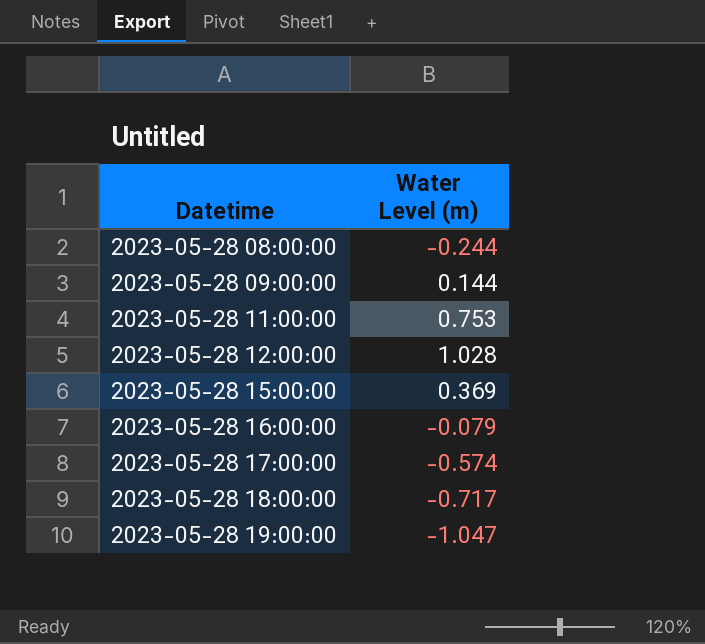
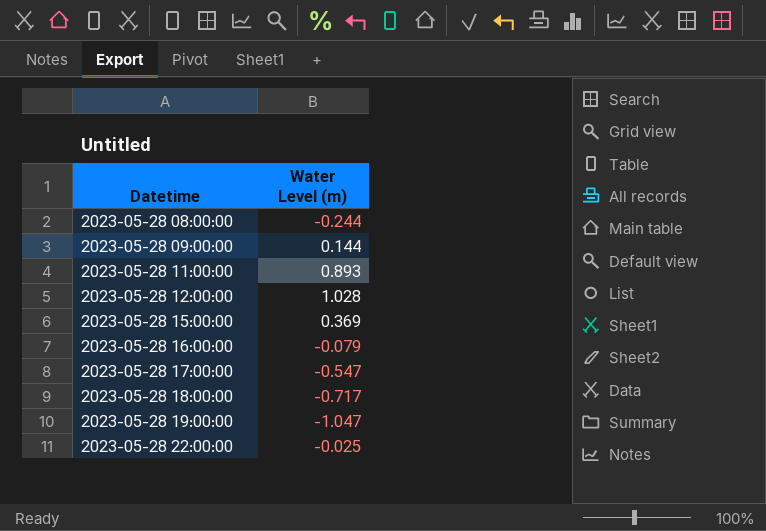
2023-05-28 11:00:00 | Water Level (m): 0.753 -> 0.893
2023-05-28 17:00:00 | Water Level (m): -0.574 -> -0.547
row 2023-05-28 22:00:00: none -> -0.025

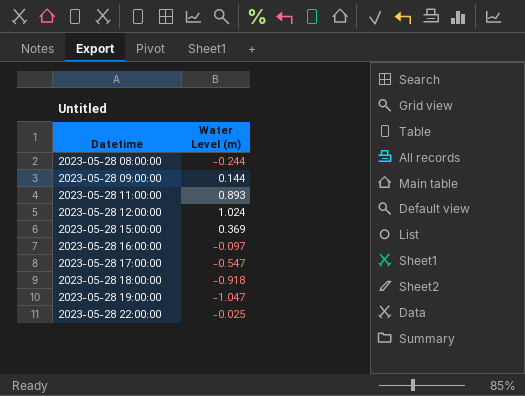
2023-05-28 12:00:00 | Water Level (m): 1.028 -> 1.024
2023-05-28 16:00:00 | Water Level (m): -0.079 -> -0.097
2023-05-28 18:00:00 | Water Level (m): -0.717 -> -0.918

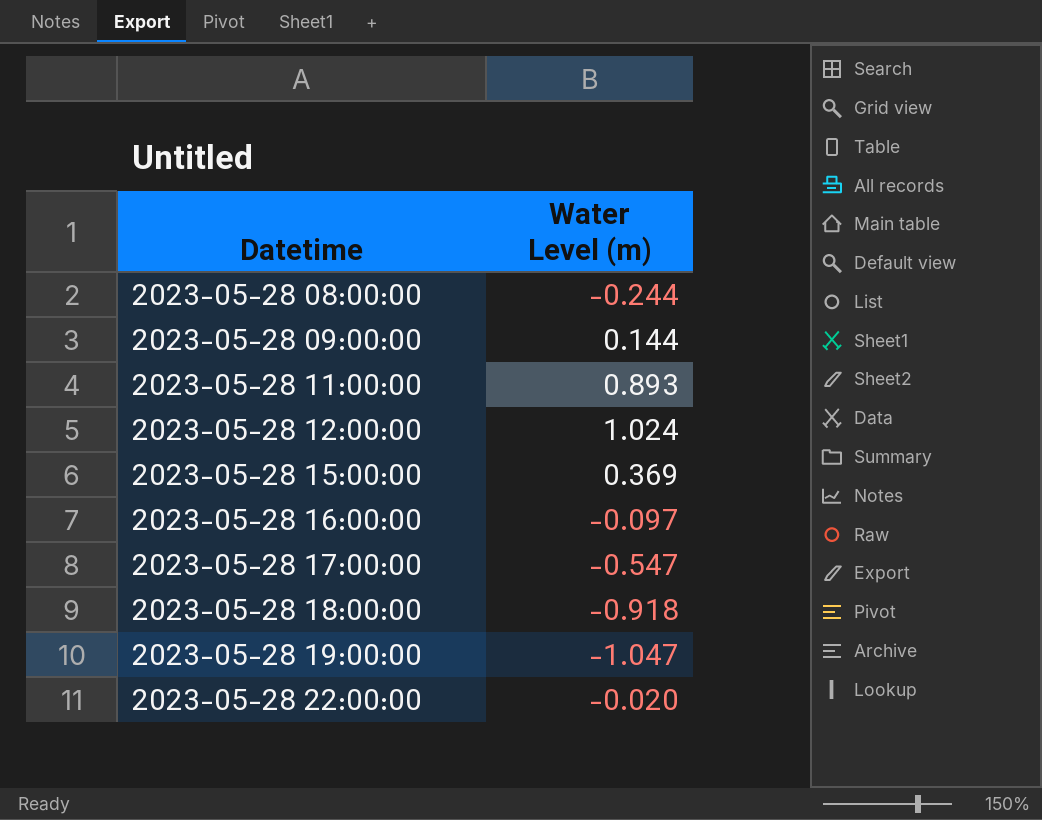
2023-05-28 22:00:00 | Water Level (m): -0.025 -> -0.020

